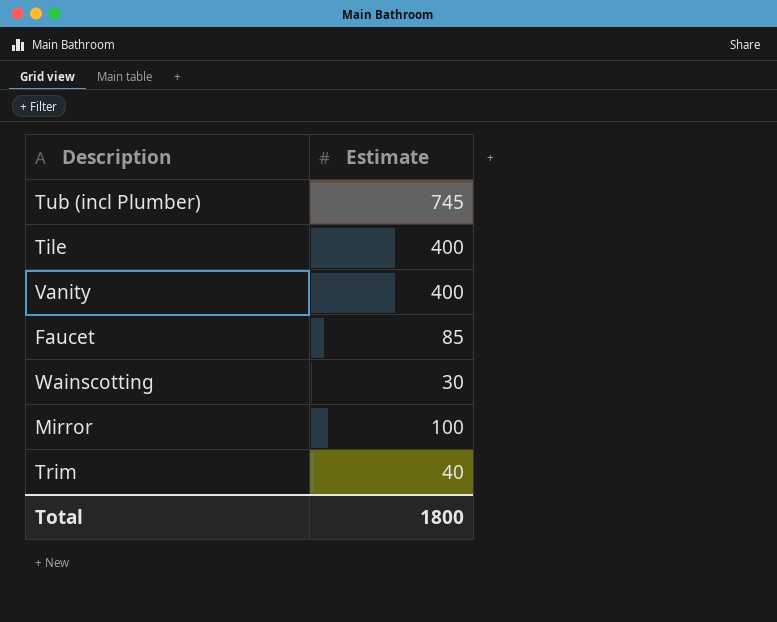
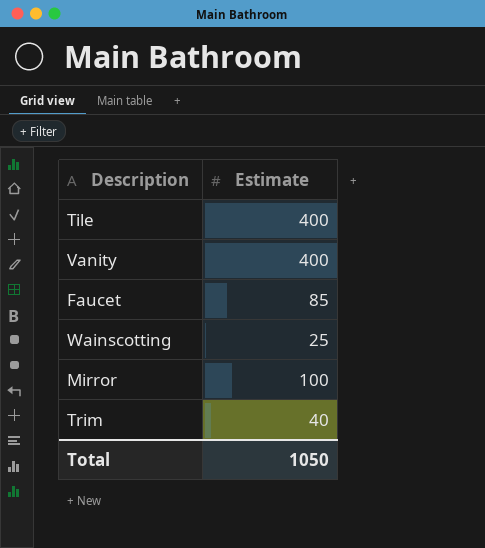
row Tub (incl Plumber): 745 -> none
Wainscotting | Estimate: 30 -> 25
Total | Estimate: 1800 -> 1050

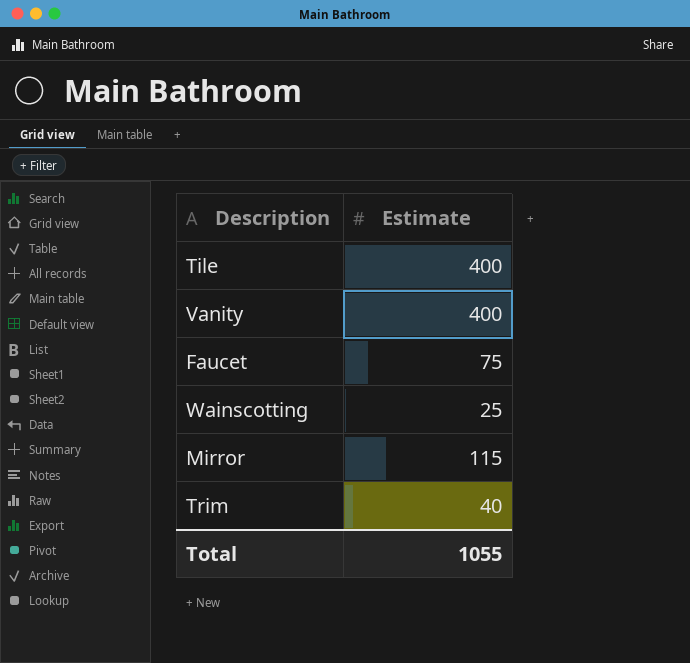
Faucet | Estimate: 85 -> 75
Mirror | Estimate: 100 -> 115
Total | Estimate: 1050 -> 1055

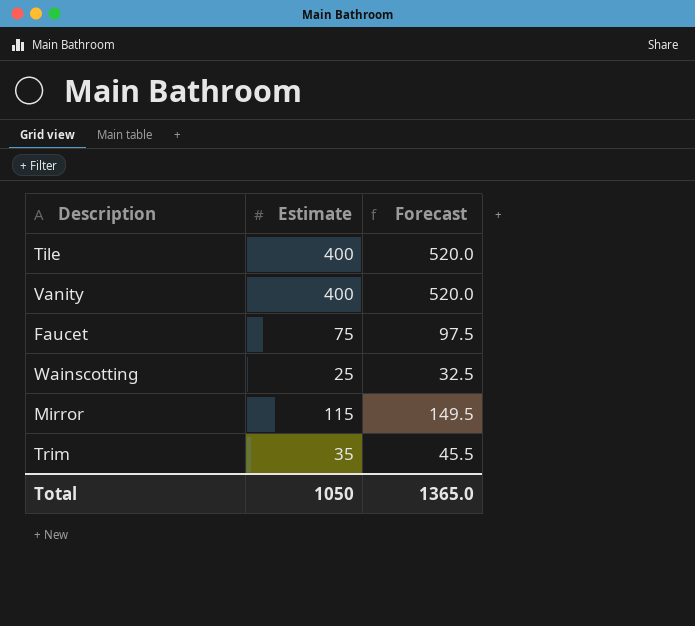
column Forecast | formula: none -> [Estimate] * 1.3
Trim | Estimate: 40 -> 35
Total | Estimate: 1055 -> 1050

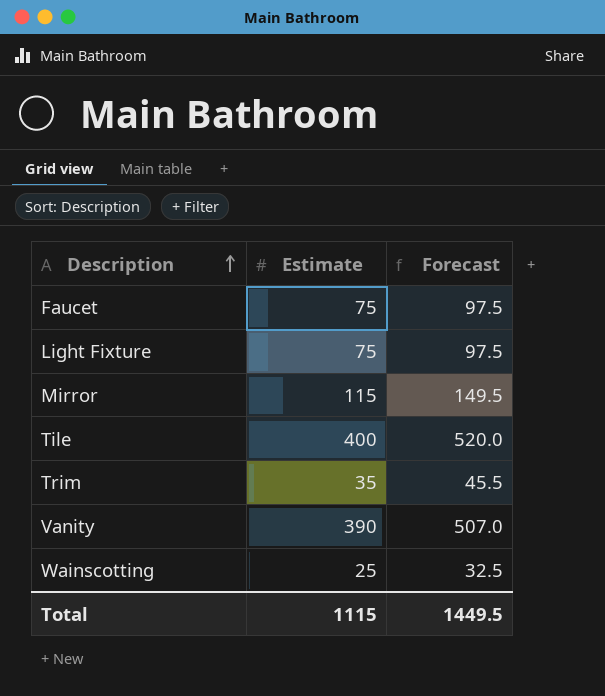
row order: none -> Description ascending
row Light Fixture: none -> 75 | 97.5
Vanity | Estimate: 400 -> 390
Vanity | Forecast: 520.0 -> 507.0
Total | Estimate: 1050 -> 1115
Total | Forecast: 1365.0 -> 1449.5

